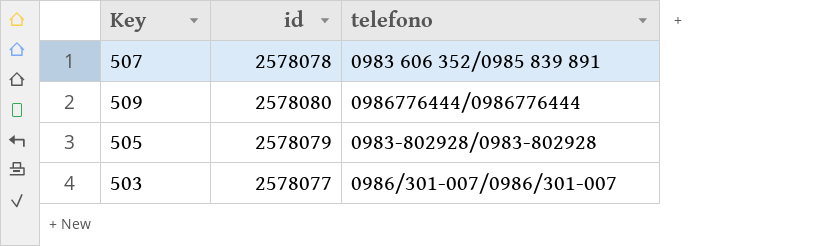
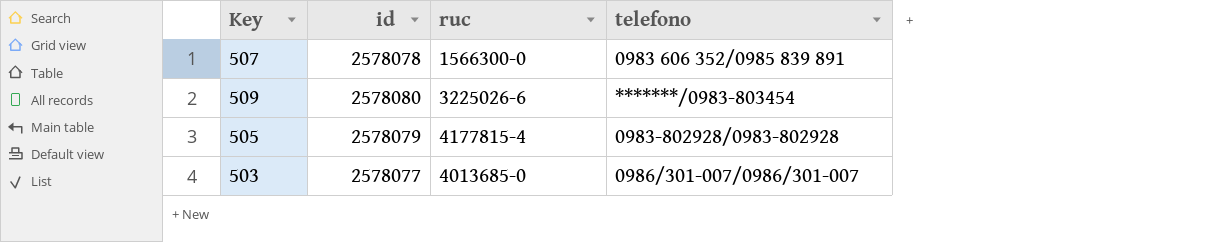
column ruc | position: none -> 3
509 | telefono: 0986776444/0986776444 -> *******/0983-803454

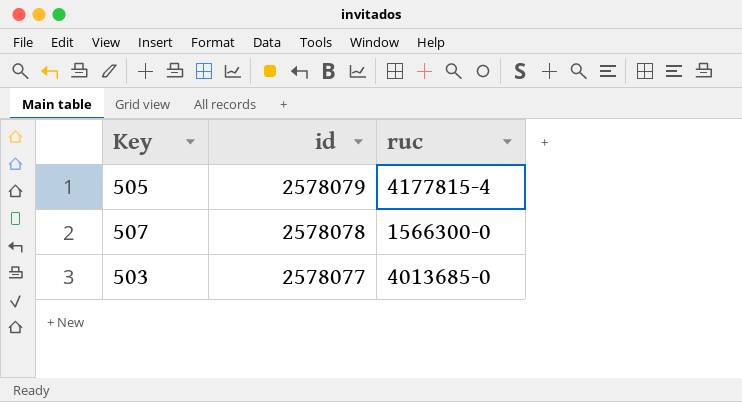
row order: none -> id descending
column telefono | position: 4 -> none
row 509: 2578080 | 3225026-6 | *******/0983-803454 -> none

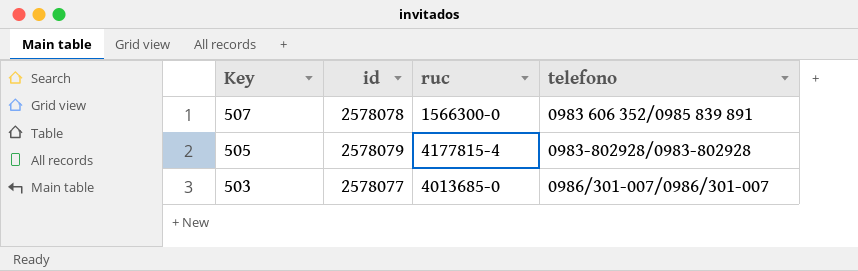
row order: id descending -> Key descending
column telefono | position: none -> 4

